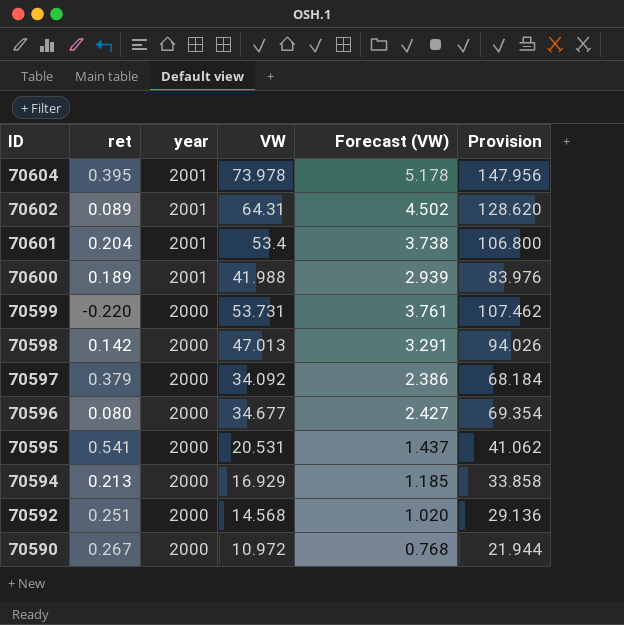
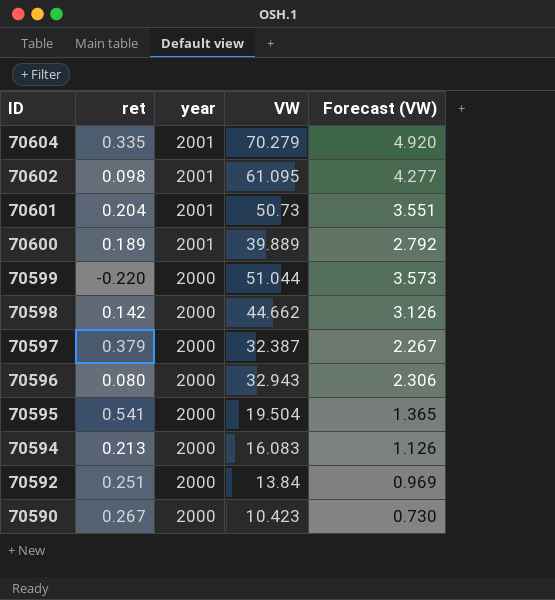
column Provision | formula: [VW] * 2 -> none
70604 | ret: 0.395 -> 0.335
70604 | VW: 73.978 -> 70.279
70604 | Forecast (VW): 5.178 -> 4.920
70602 | ret: 0.089 -> 0.098
70602 | VW: 64.31 -> 61.095
70602 | Forecast (VW): 4.502 -> 4.277
70601 | VW: 53.4 -> 50.73
70601 | Forecast (VW): 3.738 -> 3.551
70600 | VW: 41.988 -> 39.889
70600 | Forecast (VW): 2.939 -> 2.792
70599 | VW: 53.731 -> 51.044
70599 | Forecast (VW): 3.761 -> 3.573
70598 | VW: 47.013 -> 44.662
70598 | Forecast (VW): 3.291 -> 3.126
70597 | VW: 34.092 -> 32.387
70597 | Forecast (VW): 2.386 -> 2.267
70596 | VW: 34.677 -> 32.943
70596 | Forecast (VW): 2.427 -> 2.306
70595 | VW: 20.531 -> 19.504
70595 | Forecast (VW): 1.437 -> 1.365
70594 | VW: 16.929 -> 16.083
70594 | Forecast (VW): 1.185 -> 1.126
70592 | VW: 14.568 -> 13.84
70592 | Forecast (VW): 1.020 -> 0.969
70590 | VW: 10.972 -> 10.423
70590 | Forecast (VW): 0.768 -> 0.730

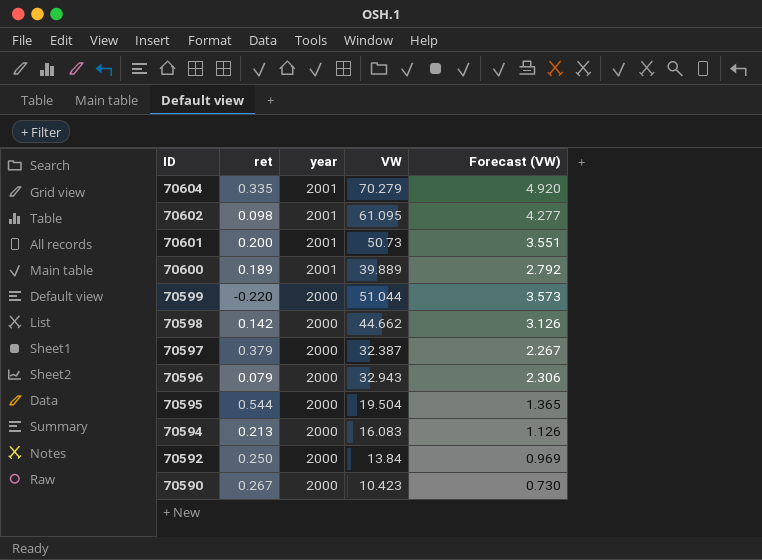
70601 | ret: 0.204 -> 0.200
70596 | ret: 0.080 -> 0.079
70595 | ret: 0.541 -> 0.544
70592 | ret: 0.251 -> 0.250

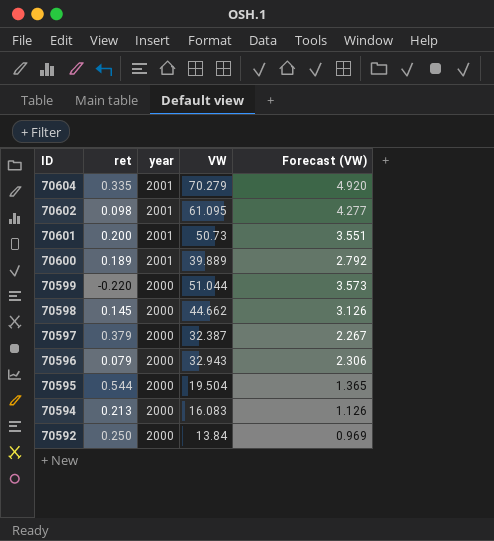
row 70590: 0.267 | 2000 | 10.423 | 0.730 -> none
70598 | ret: 0.142 -> 0.145

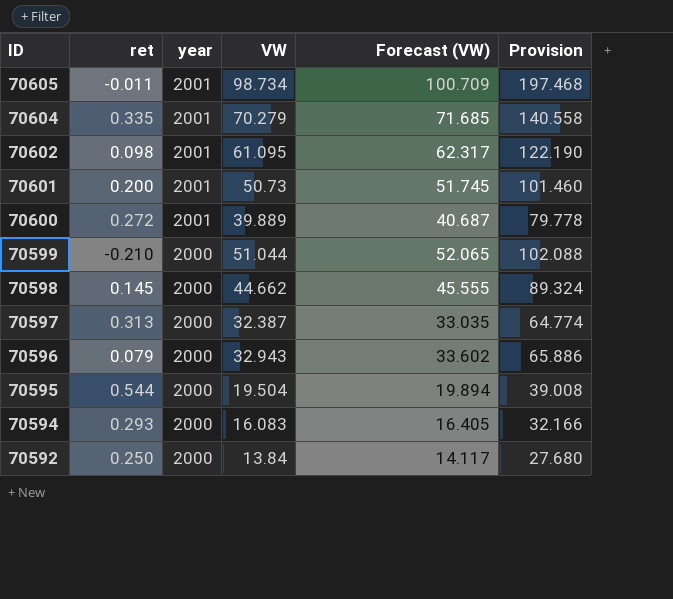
column Forecast (VW) | formula: [VW] * 0.07 -> [VW] * 1.02
column Provision | formula: none -> [VW] * 2
row 70605: none -> -0.011 | 2001 | 98.734 | 100.709 | 197.468
70600 | ret: 0.189 -> 0.272
70599 | ret: -0.220 -> -0.210
70597 | ret: 0.379 -> 0.313
70594 | ret: 0.213 -> 0.293

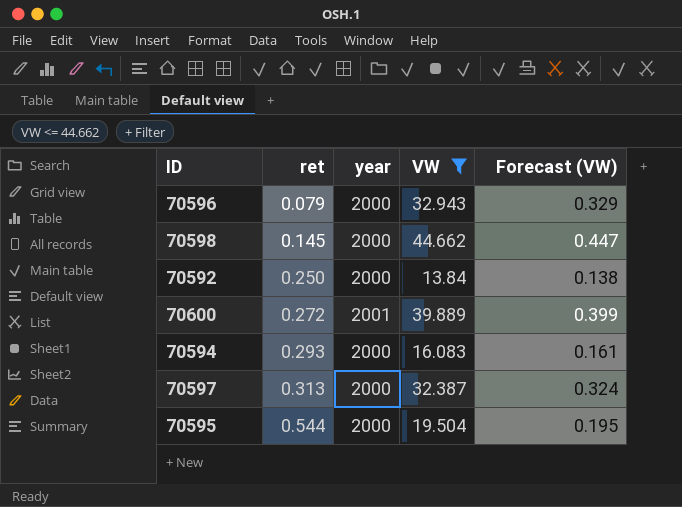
filter: none -> VW <= 44.662
row order: ID descending -> ret ascending
column Provision | formula: [VW] * 2 -> none
column Forecast (VW) | formula: [VW] * 1.02 -> [VW] * 0.01

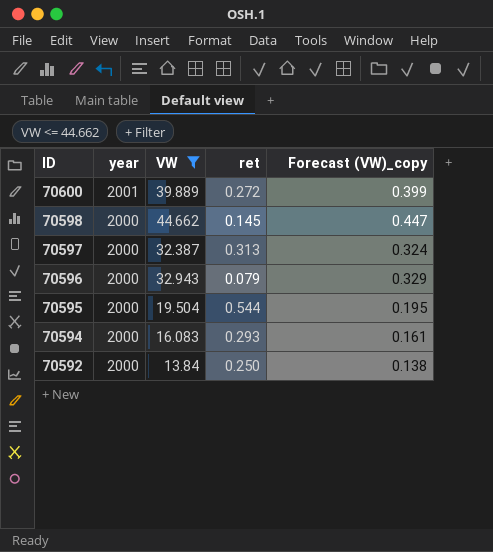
row order: ret ascending -> ID descending
column ret | position: 2 -> 4
column name: Forecast (VW) -> Forecast (VW)_copy

